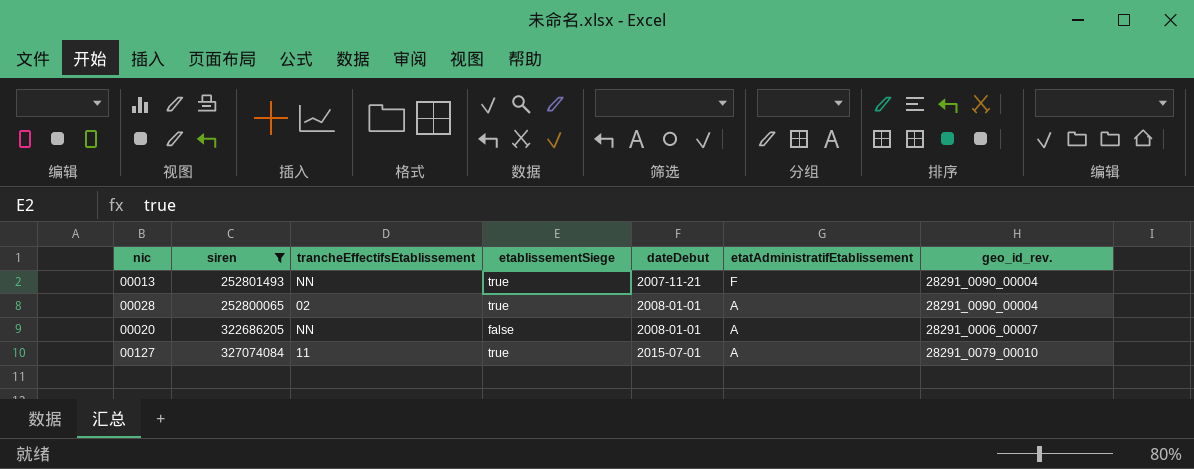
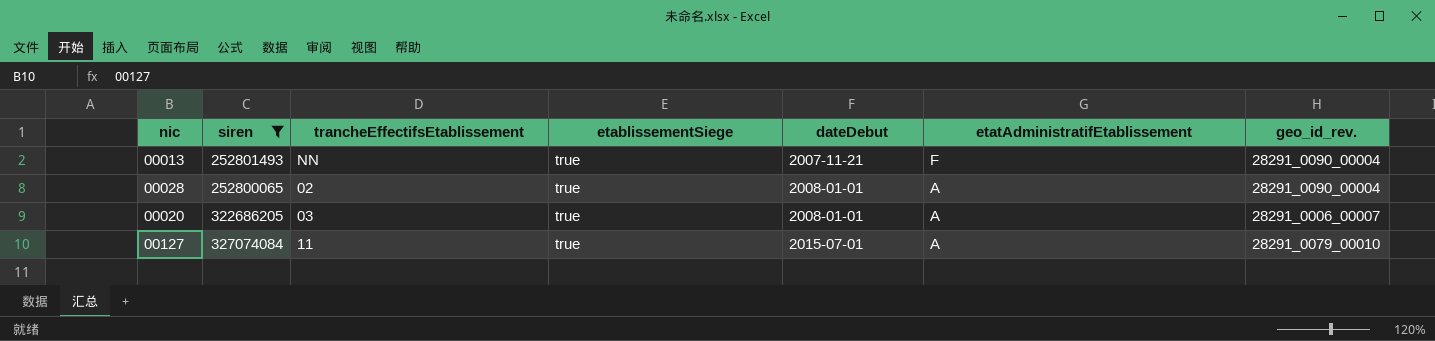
00020 | trancheEffectifsEtablissement: NN -> 03
00020 | etablissementSiege: false -> true

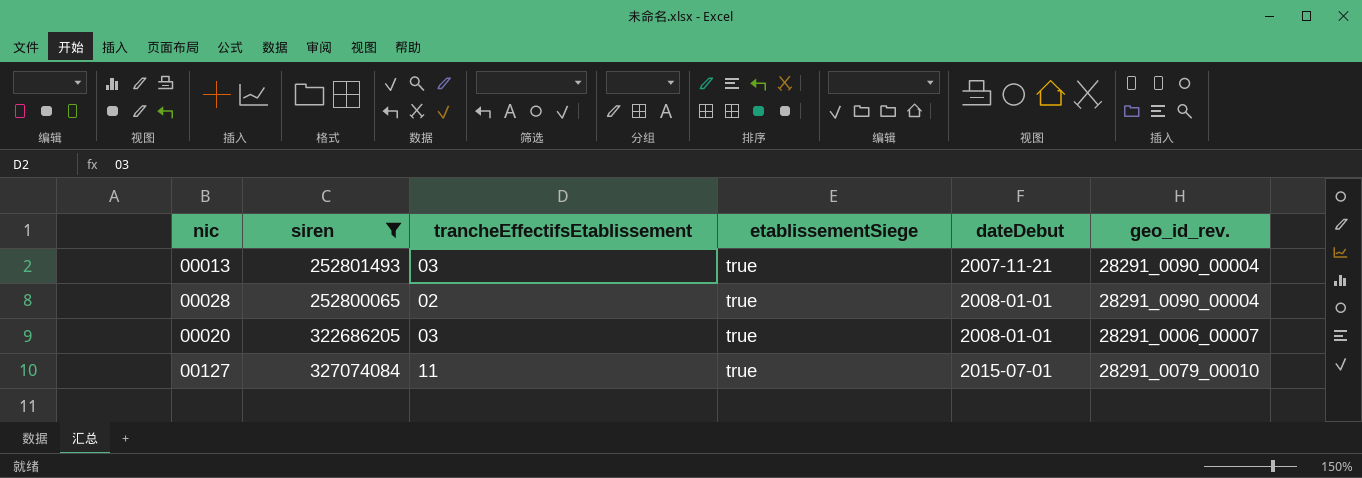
column etatAdministratifEtablissement | position: 6 -> none
00013 | trancheEffectifsEtablissement: NN -> 03

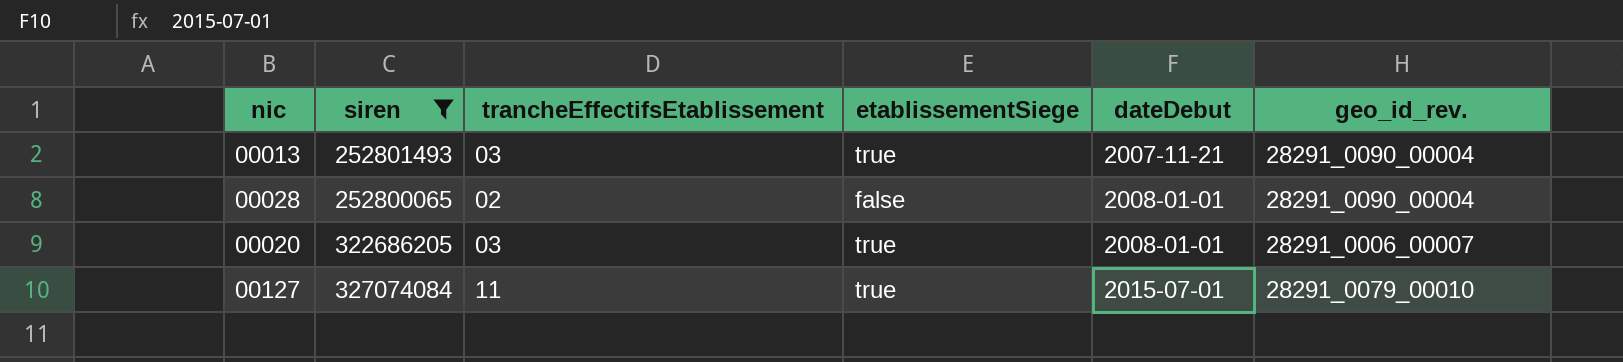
00028 | etablissementSiege: true -> false

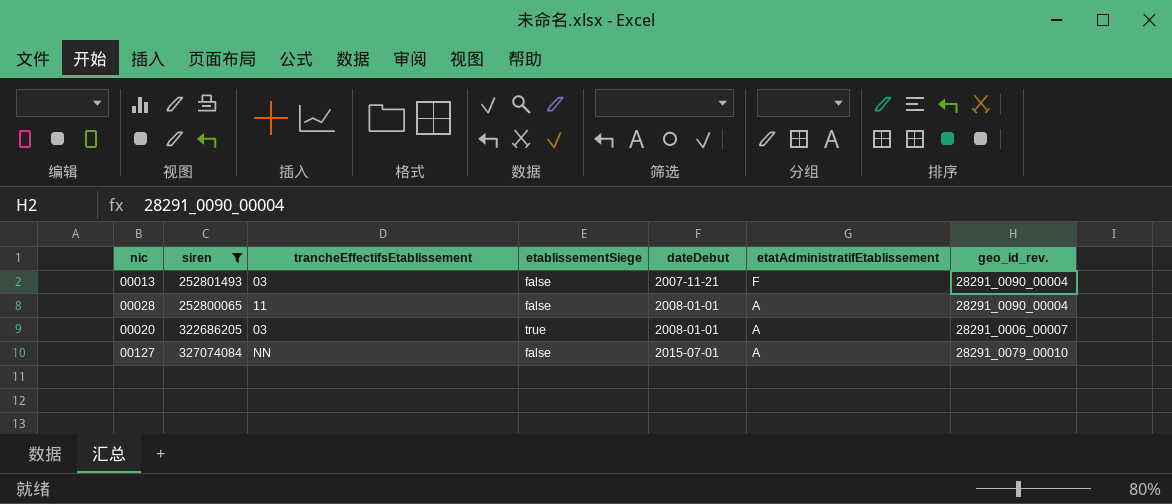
column etatAdministratifEtablissement | position: none -> 6
00013 | etablissementSiege: true -> false
00028 | trancheEffectifsEtablissement: 02 -> 11
00127 | trancheEffectifsEtablissement: 11 -> NN
00127 | etablissementSiege: true -> false

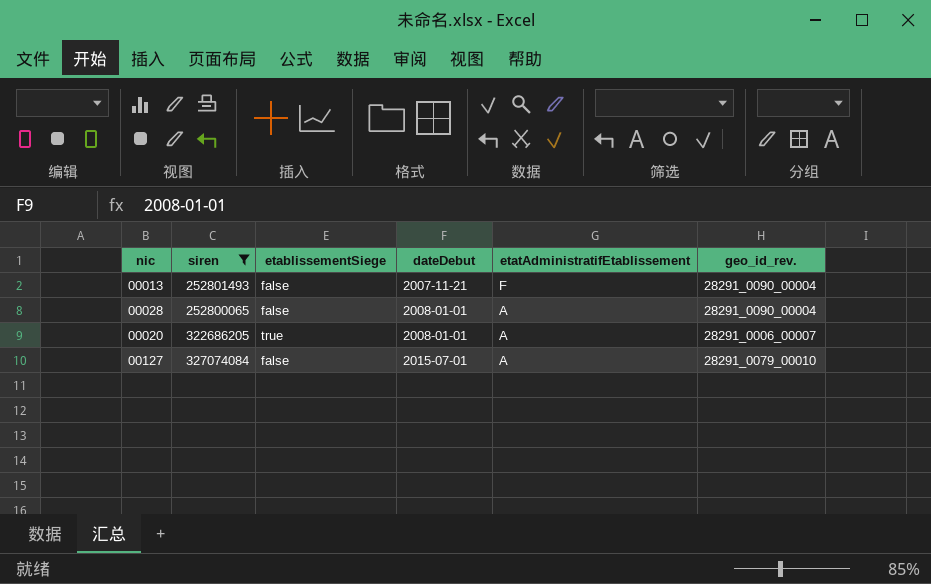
column trancheEffectifsEtablissement | position: 3 -> none

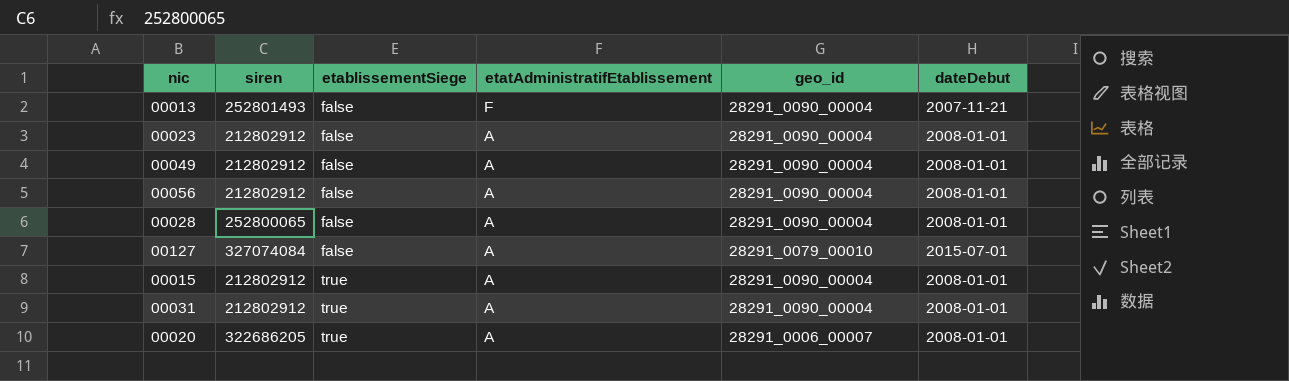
filter: siren != 212802912 -> none
row order: dateDebut ascending -> etablissementSiege ascending
column name: geo_id_rev. -> geo_id
column dateDebut | position: 4 -> 6

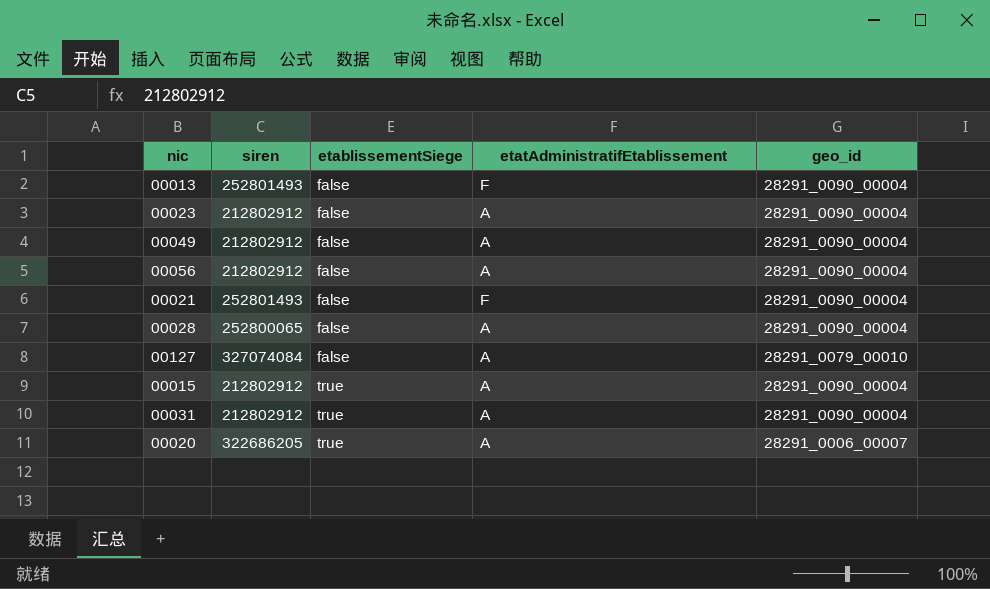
column dateDebut | position: 6 -> none
row 00021: none -> 252801493 | false | F | 28291_0090_00004

